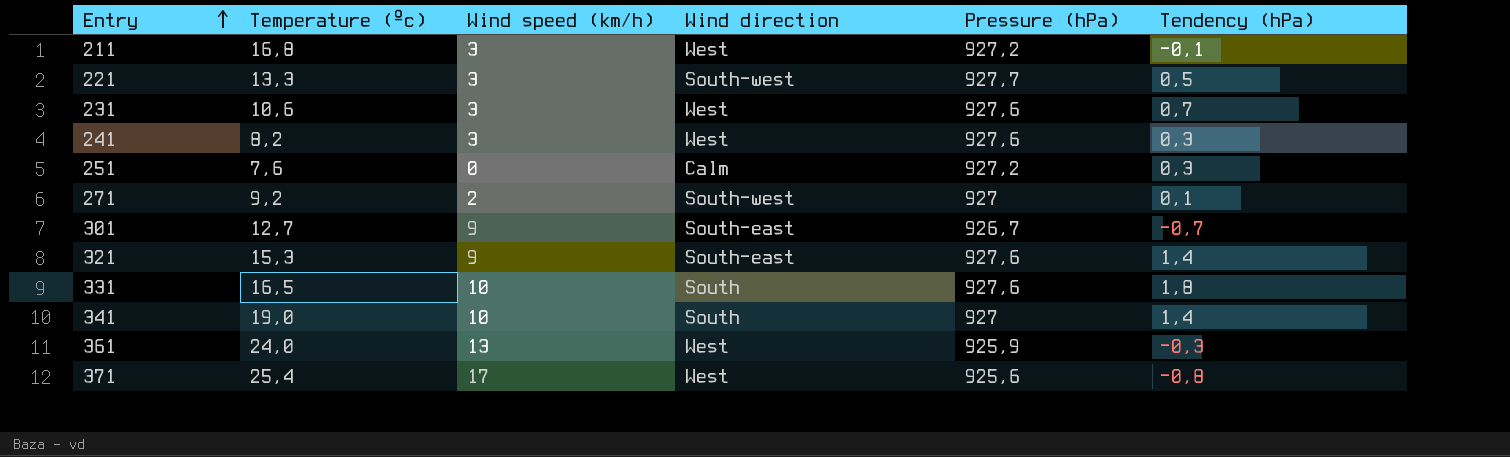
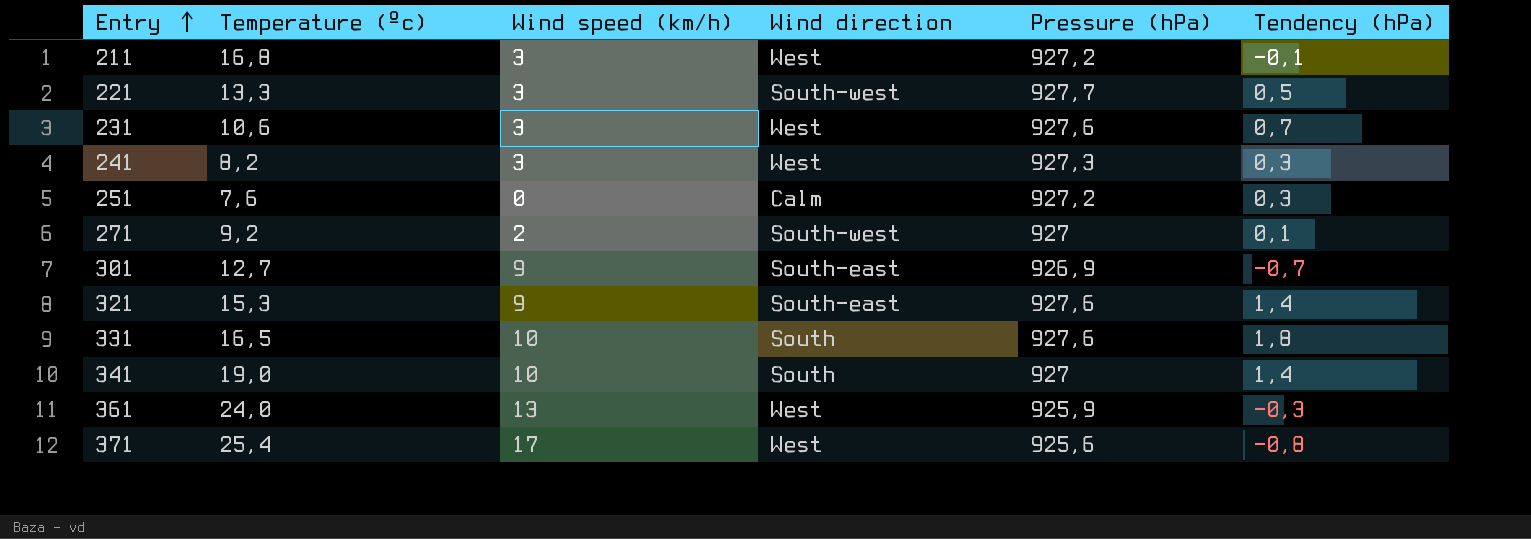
241 | Pressure (hPa): 927,6 -> 927,3
301 | Pressure (hPa): 926,7 -> 926,9

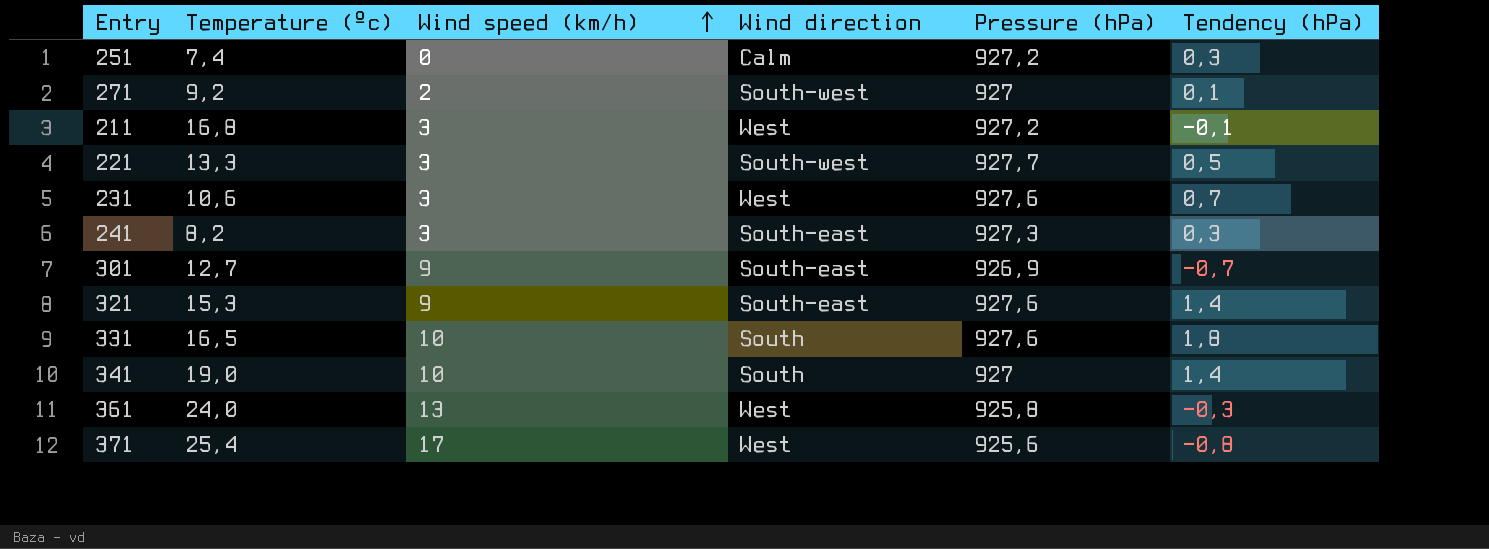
row order: Entry ascending -> Wind speed (km/h) ascending
251 | Temperature (ºc): 7,6 -> 7,4
241 | Wind direction: West -> South-east
361 | Pressure (hPa): 925,9 -> 925,8

